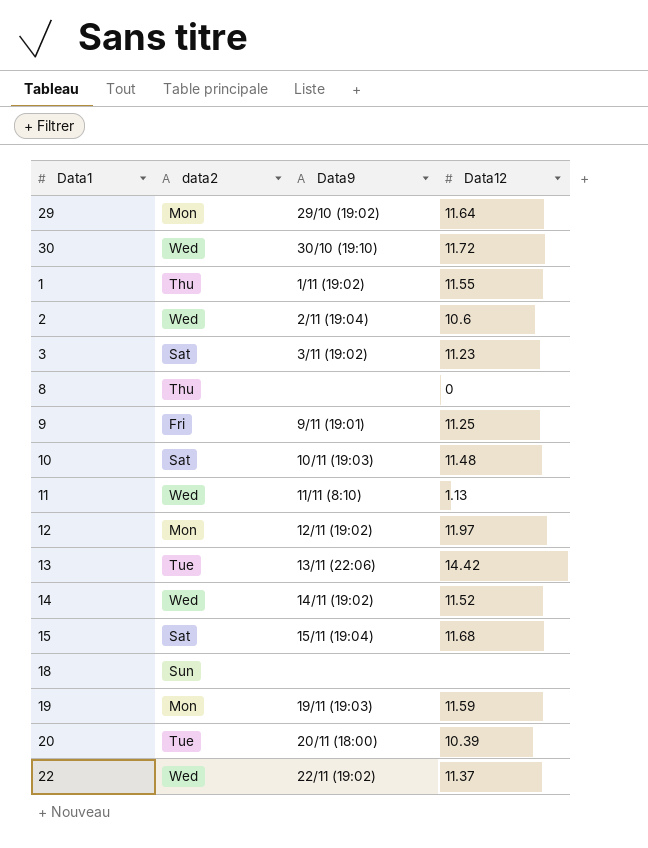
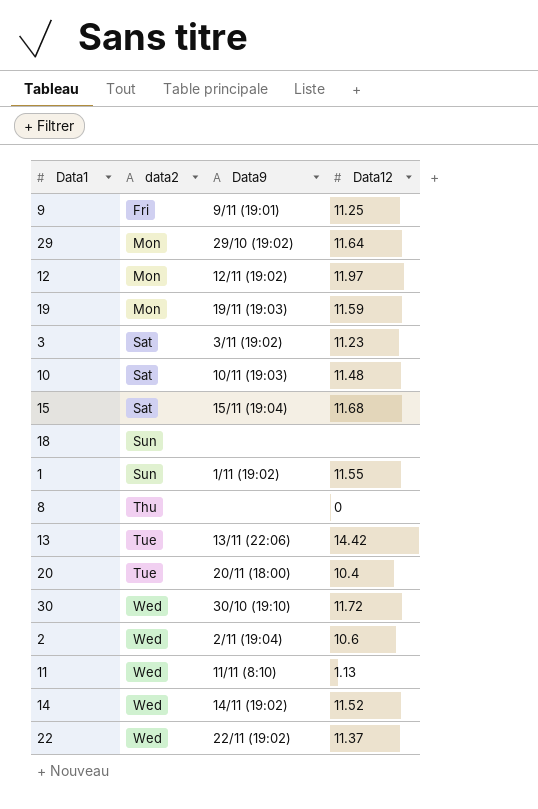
row order: none -> data2 ascending
1 | data2: Thu -> Sun
20 | Data12: 10.39 -> 10.4

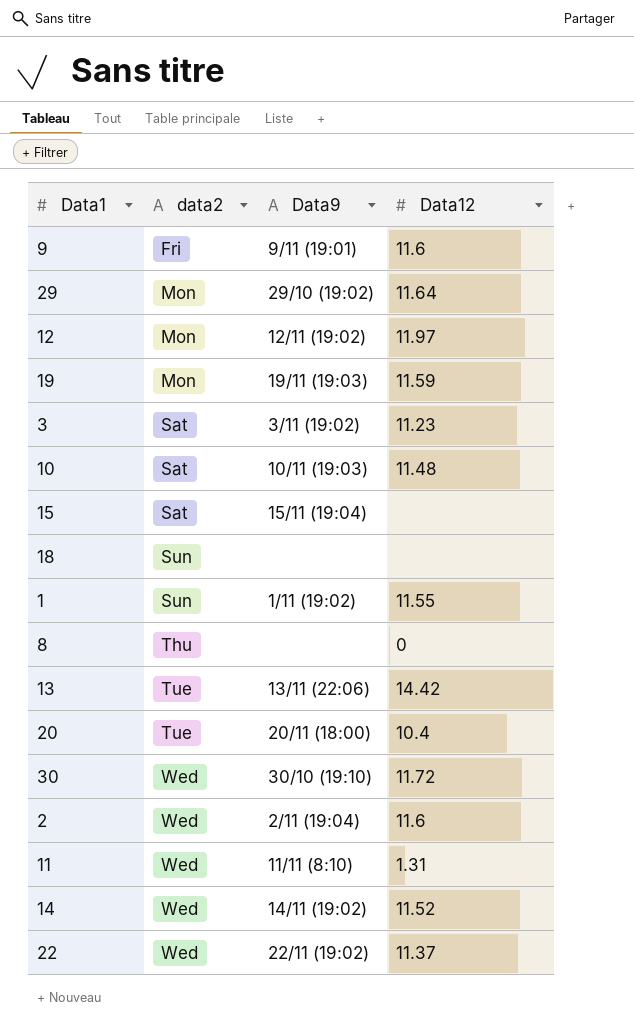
9 | Data12: 11.25 -> 11.6
15 | Data12: 11.68 -> none
2 | Data12: 10.6 -> 11.6
11 | Data12: 1.13 -> 1.31

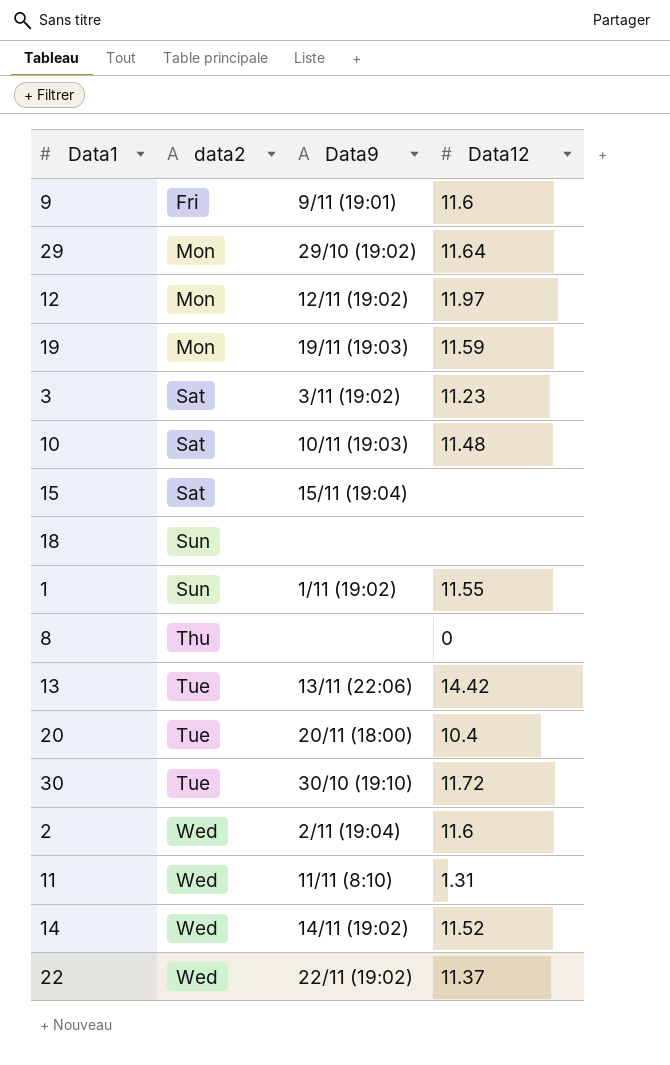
30 | data2: Wed -> Tue

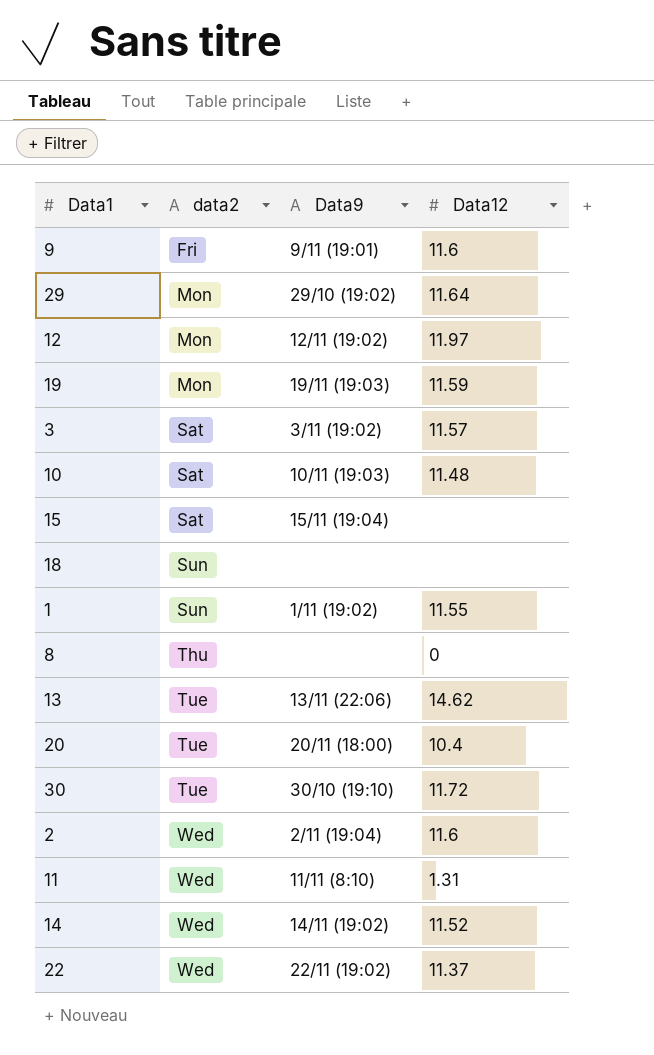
3 | Data12: 11.23 -> 11.57
13 | Data12: 14.42 -> 14.62

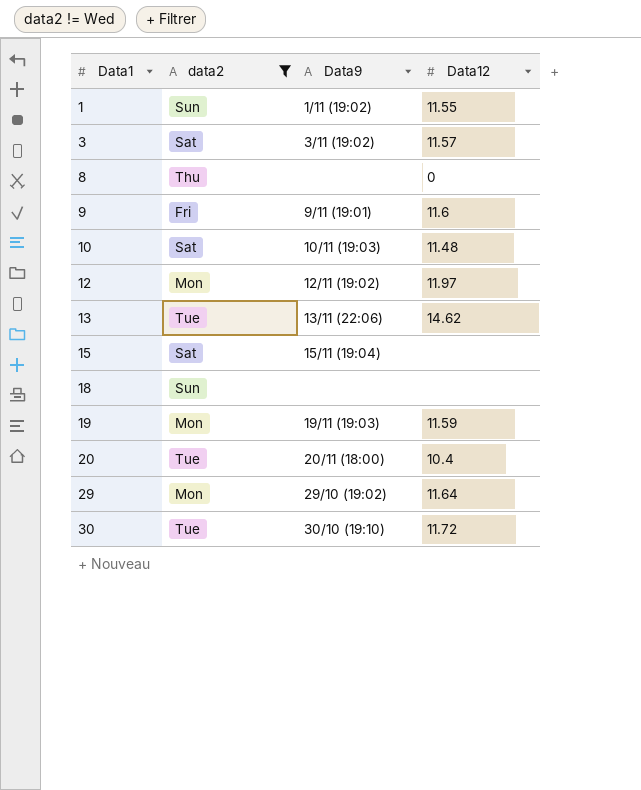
filter: none -> data2 != Wed
row order: data2 ascending -> Data1 ascending

